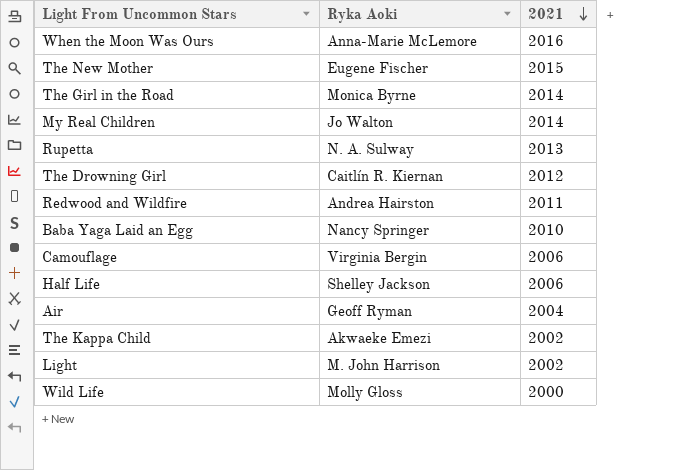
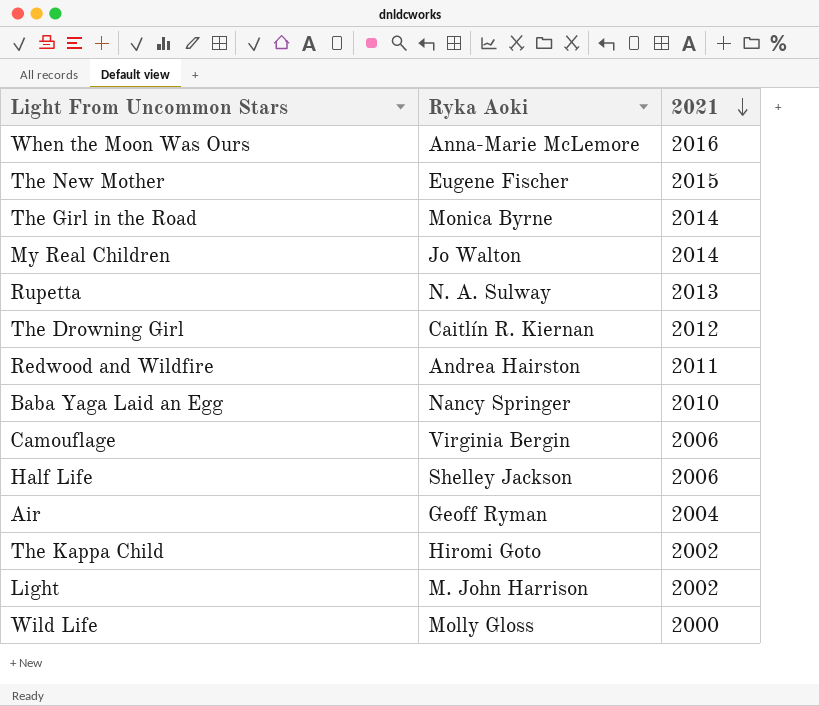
The Kappa Child | Ryka Aoki: Akwaeke Emezi -> Hiromi Goto

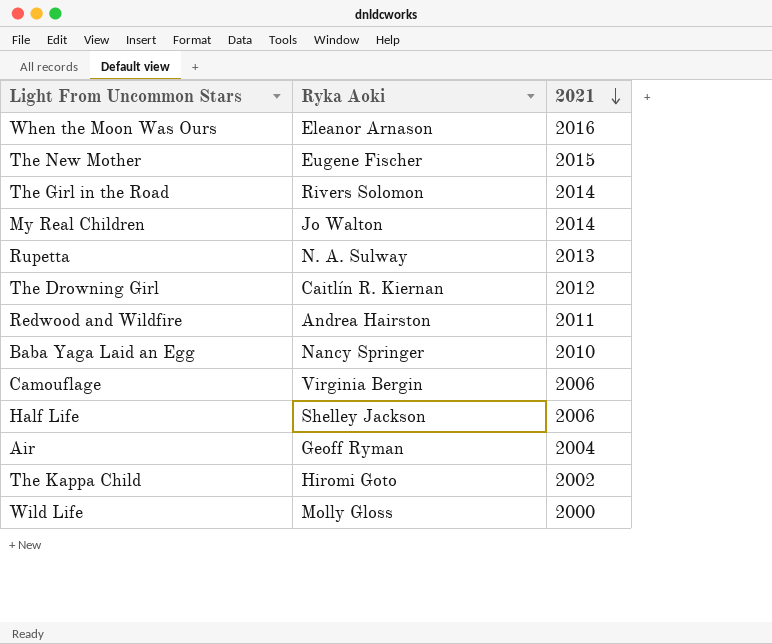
row Light: M. John Harrison | 2002 -> none
When the Moon Was Ours | Ryka Aoki: Anna-Marie McLemore -> Eleanor Arnason
The Girl in the Road | Ryka Aoki: Monica Byrne -> Rivers Solomon

